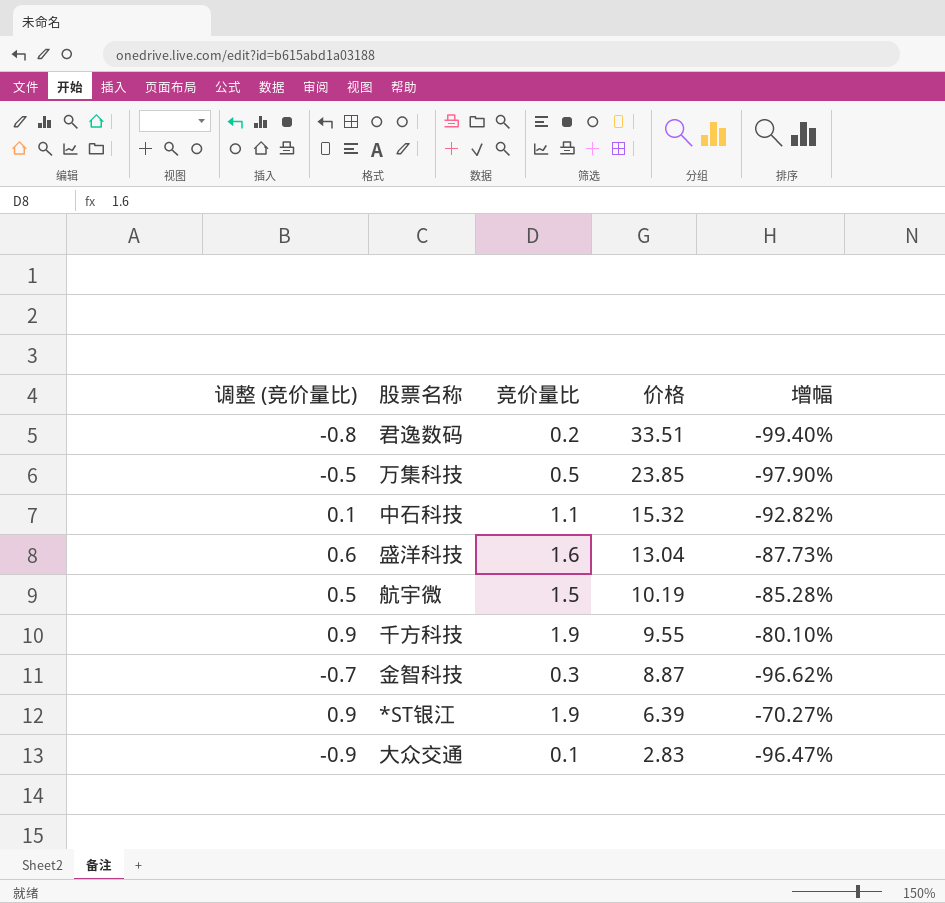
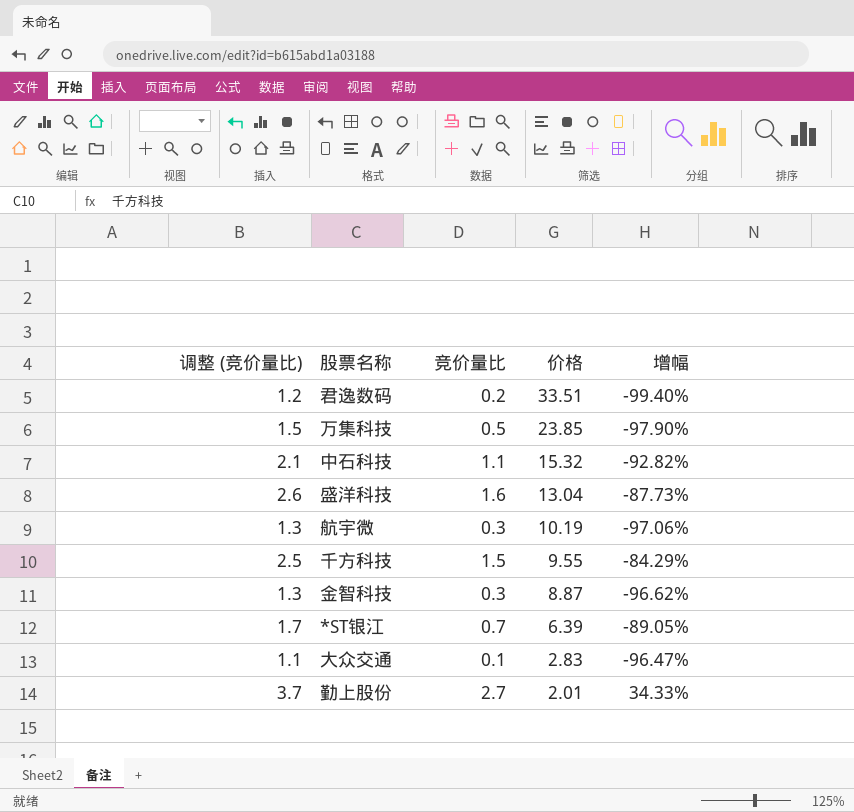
column 调整 (竞价量比) | formula: [竞价量比] - 1 -> [竞价量比] + 1
航宇微 | 竞价量比: 1.5 -> 0.3
航宇微 | 增幅: -85.28% -> -97.06%
千方科技 | 竞价量比: 1.9 -> 1.5
千方科技 | 增幅: -80.10% -> -84.29%
*ST银江 | 竞价量比: 1.9 -> 0.7
*ST银江 | 增幅: -70.27% -> -89.05%
row 勤上股份: none -> 3.7 | 2.7 | 2.01 | 34.33%

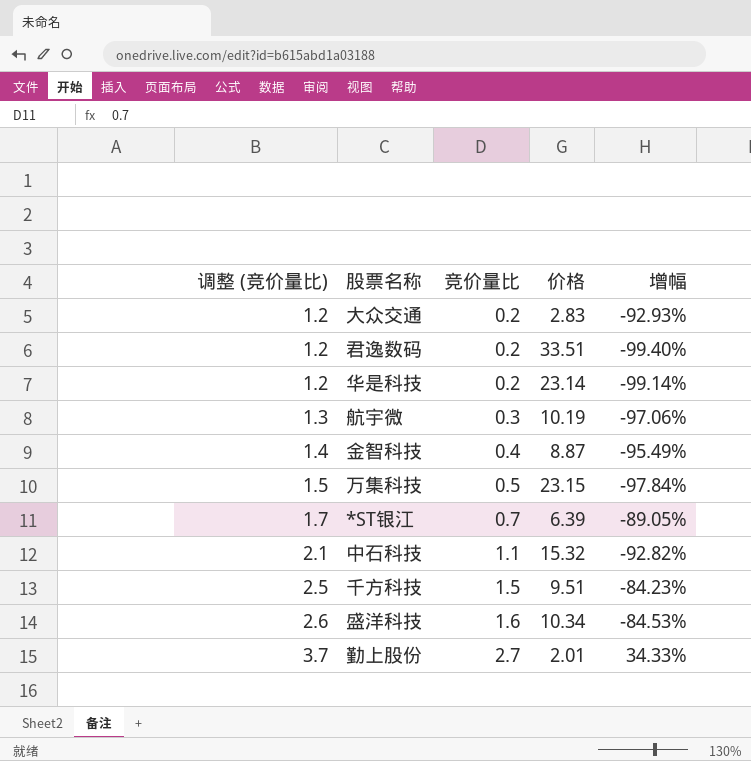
row order: 价格 descending -> 调整 (竞价量比) ascending
大众交通 | 调整 (竞价量比): 1.1 -> 1.2
大众交通 | 竞价量比: 0.1 -> 0.2
大众交通 | 增幅: -96.47% -> -92.93%
row 华是科技: none -> 1.2 | 0.2 | 23.14 | -99.14%
金智科技 | 调整 (竞价量比): 1.3 -> 1.4
金智科技 | 竞价量比: 0.3 -> 0.4
金智科技 | 增幅: -96.62% -> -95.49%
万集科技 | 价格: 23.85 -> 23.15
万集科技 | 增幅: -97.90% -> -97.84%
千方科技 | 价格: 9.55 -> 9.51
千方科技 | 增幅: -84.29% -> -84.23%
盛洋科技 | 价格: 13.04 -> 10.34
盛洋科技 | 增幅: -87.73% -> -84.53%

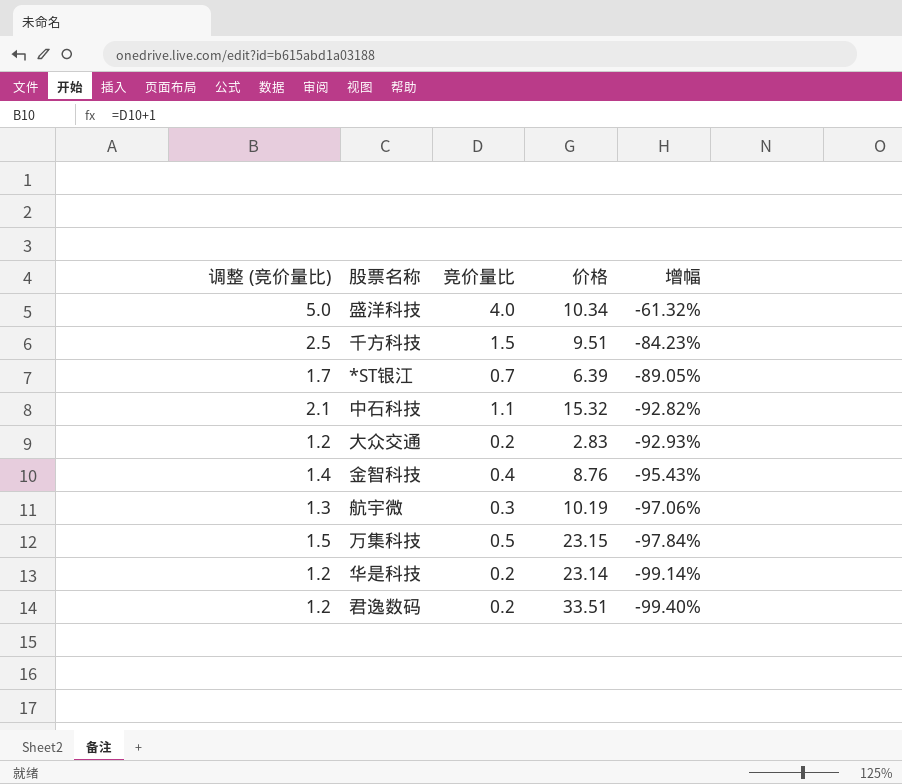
row order: 调整 (竞价量比) ascending -> 增幅 descending
row 勤上股份: 3.7 | 2.7 | 2.01 | 34.33% -> none
盛洋科技 | 调整 (竞价量比): 2.6 -> 5.0
盛洋科技 | 竞价量比: 1.6 -> 4.0
盛洋科技 | 增幅: -84.53% -> -61.32%
金智科技 | 价格: 8.87 -> 8.76
金智科技 | 增幅: -95.49% -> -95.43%

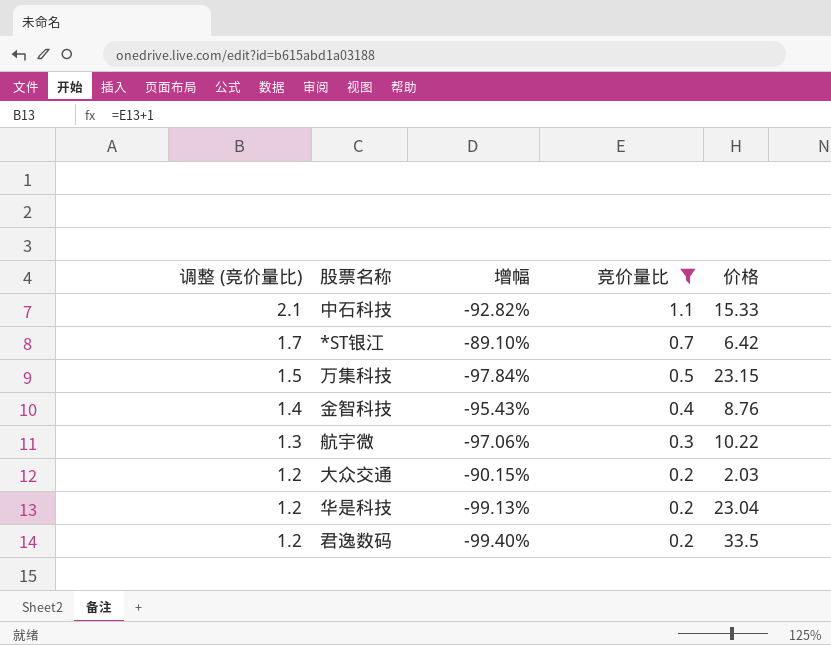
filter: none -> 竞价量比 <= 1.1
row order: 增幅 descending -> 调整 (竞价量比) descending
column 增幅 | position: 5 -> 3
中石科技 | 价格: 15.32 -> 15.33
*ST银江 | 增幅: -89.05% -> -89.10%
*ST银江 | 价格: 6.39 -> 6.42
航宇微 | 价格: 10.19 -> 10.22
大众交通 | 增幅: -92.93% -> -90.15%
大众交通 | 价格: 2.83 -> 2.03
华是科技 | 增幅: -99.14% -> -99.13%
华是科技 | 价格: 23.14 -> 23.04
君逸数码 | 价格: 33.51 -> 33.5

